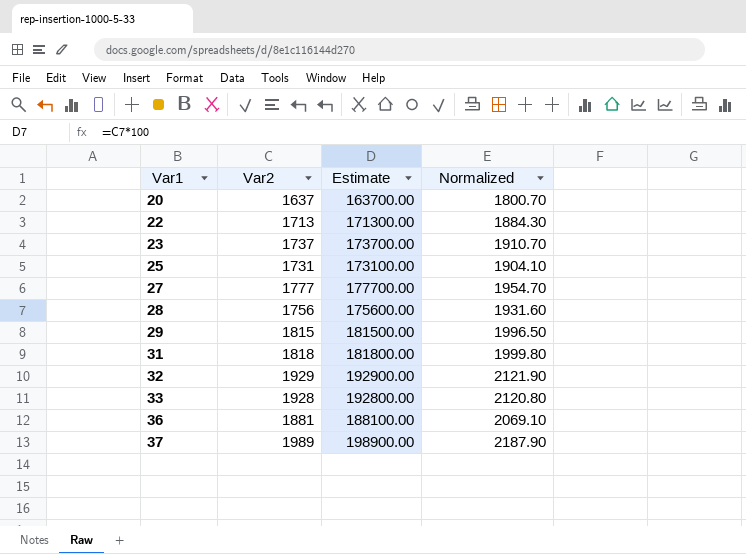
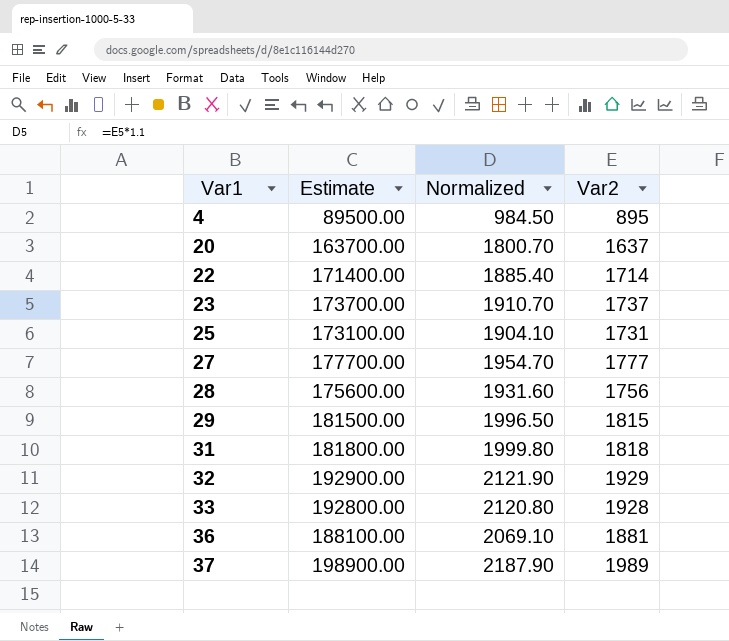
column Var2 | position: 2 -> 4
row 4: none -> 89500.00 | 984.50 | 895
22 | Estimate: 171300.00 -> 171400.00
22 | Normalized: 1884.30 -> 1885.40
22 | Var2: 1713 -> 1714

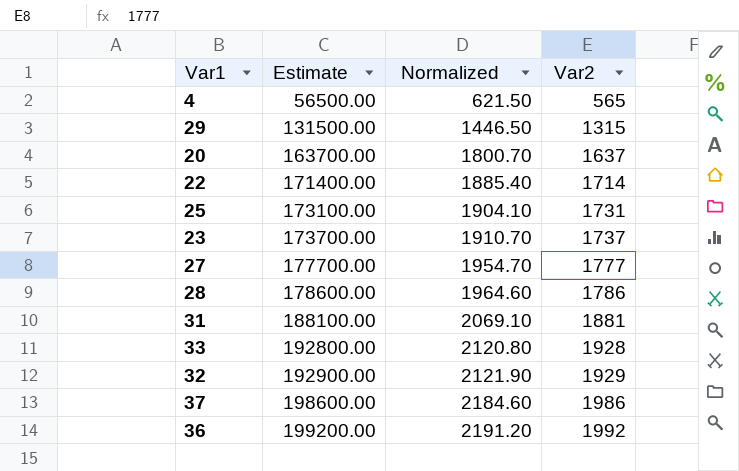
row order: Var1 ascending -> Estimate ascending
4 | Estimate: 89500.00 -> 56500.00
4 | Normalized: 984.50 -> 621.50
4 | Var2: 895 -> 565
29 | Estimate: 181500.00 -> 131500.00
29 | Normalized: 1996.50 -> 1446.50
29 | Var2: 1815 -> 1315
28 | Estimate: 175600.00 -> 178600.00
28 | Normalized: 1931.60 -> 1964.60
28 | Var2: 1756 -> 1786
31 | Estimate: 181800.00 -> 188100.00
31 | Normalized: 1999.80 -> 2069.10
31 | Var2: 1818 -> 1881
37 | Estimate: 198900.00 -> 198600.00
37 | Normalized: 2187.90 -> 2184.60
37 | Var2: 1989 -> 1986
36 | Estimate: 188100.00 -> 199200.00
36 | Normalized: 2069.10 -> 2191.20
36 | Var2: 1881 -> 1992

